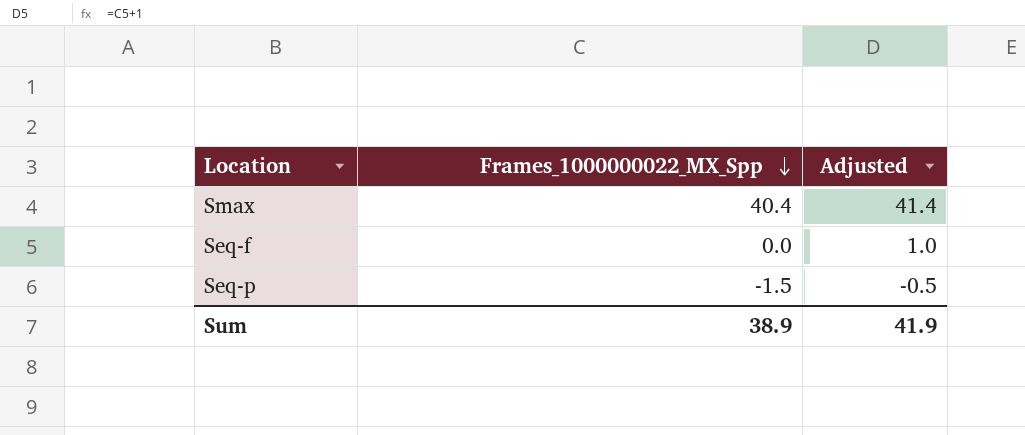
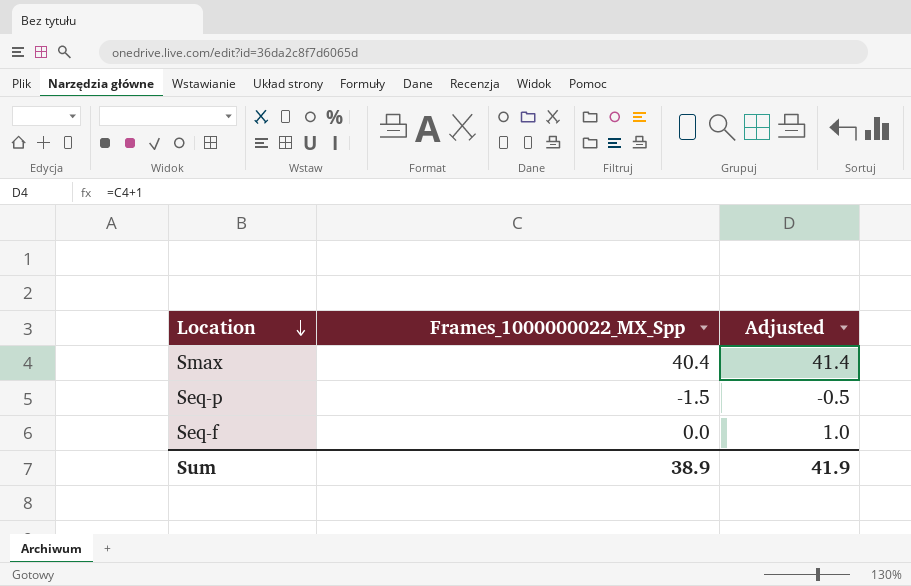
row order: Frames_1000000022_MX_Spp descending -> Location descending

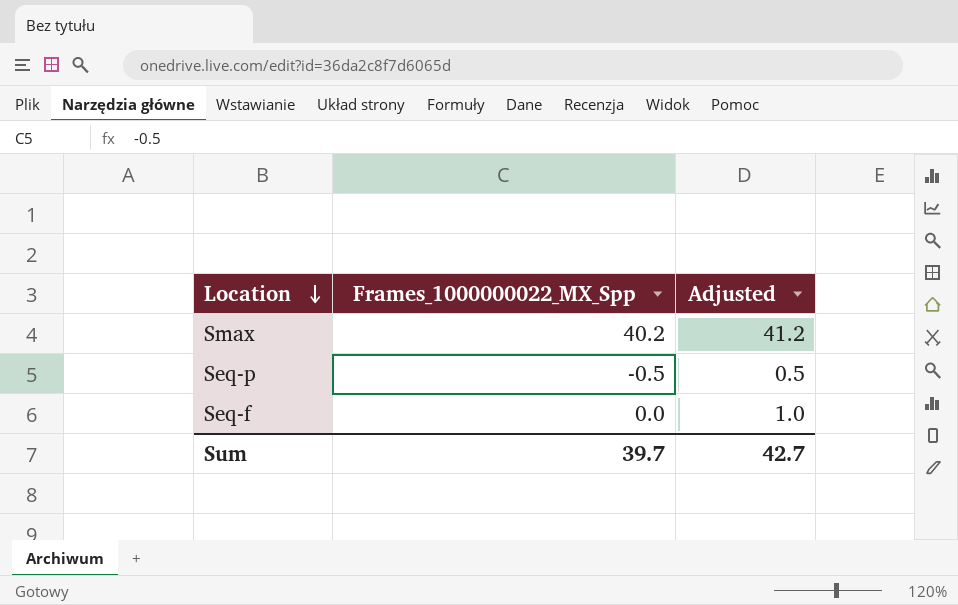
Smax | Frames_1000000022_MX_Spp: 40.4 -> 40.2
Smax | Adjusted: 41.4 -> 41.2
Seq-p | Frames_1000000022_MX_Spp: -1.5 -> -0.5
Seq-p | Adjusted: -0.5 -> 0.5
Sum | Frames_1000000022_MX_Spp: 38.9 -> 39.7
Sum | Adjusted: 41.9 -> 42.7

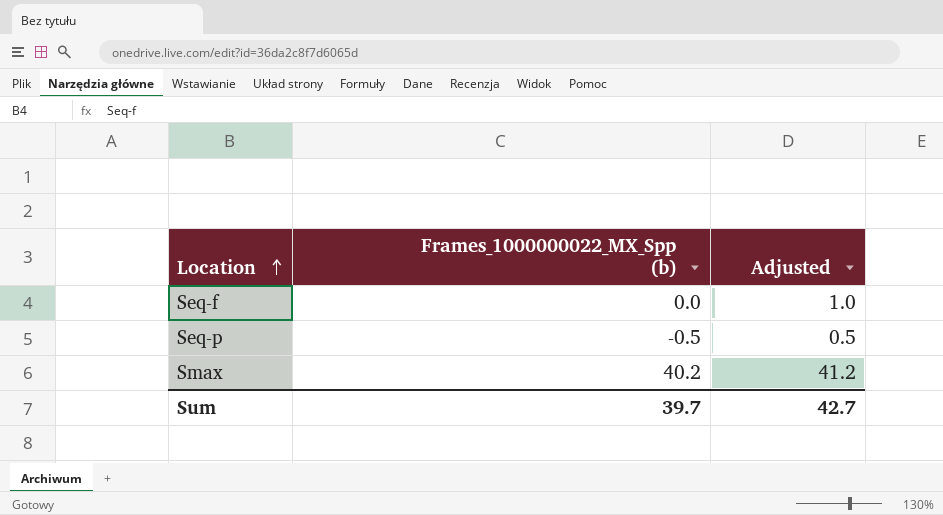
row order: Location descending -> Location ascending
column name: Frames_1000000022_MX_Spp -> Frames_1000000022_MX_Spp (b)

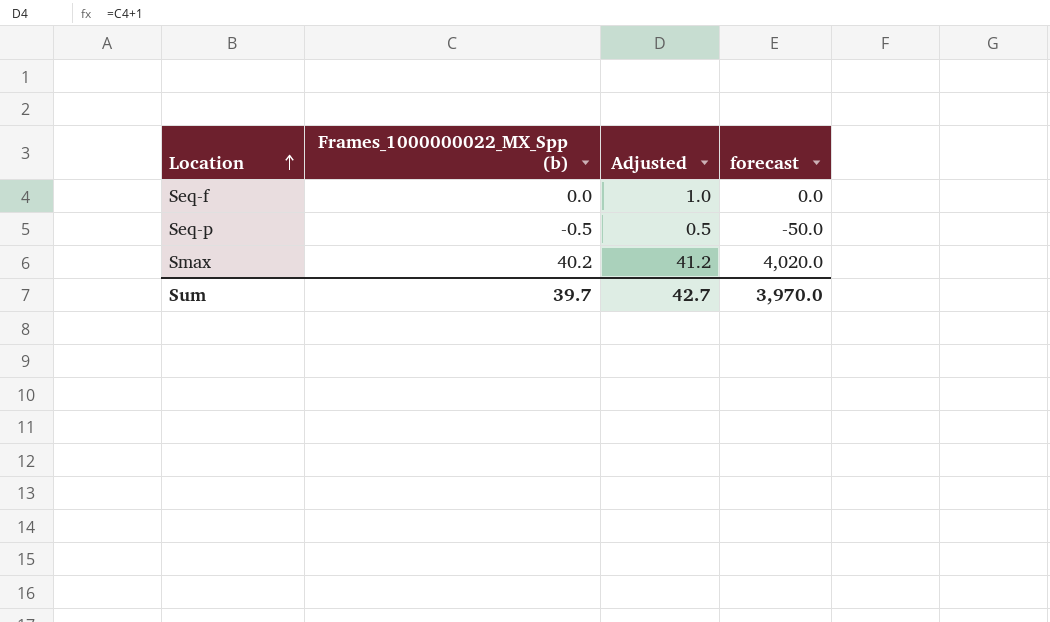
column forecast | formula: none -> [Frames_1000000022_MX_Spp (b)] * 100

